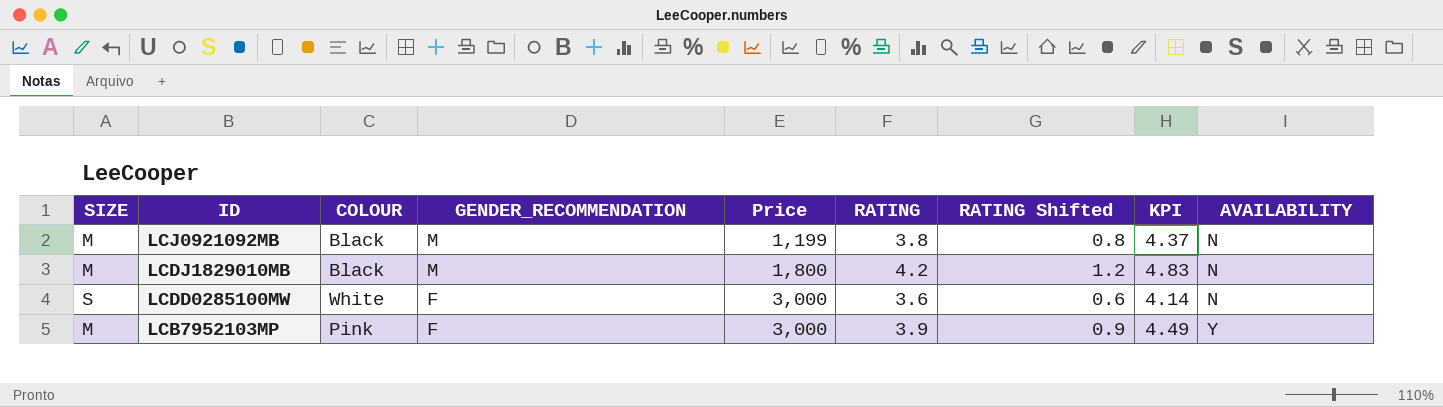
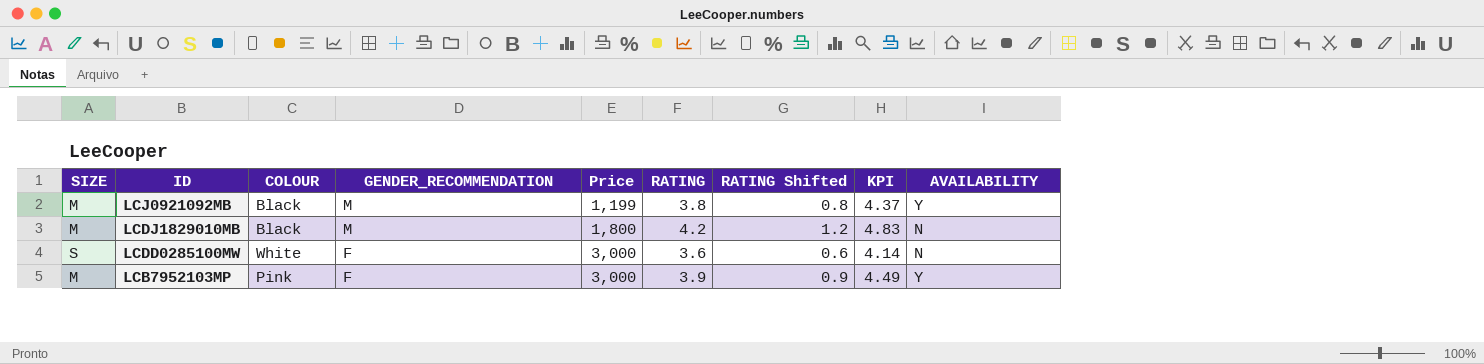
LCJ0921092MB | AVAILABILITY: N -> Y

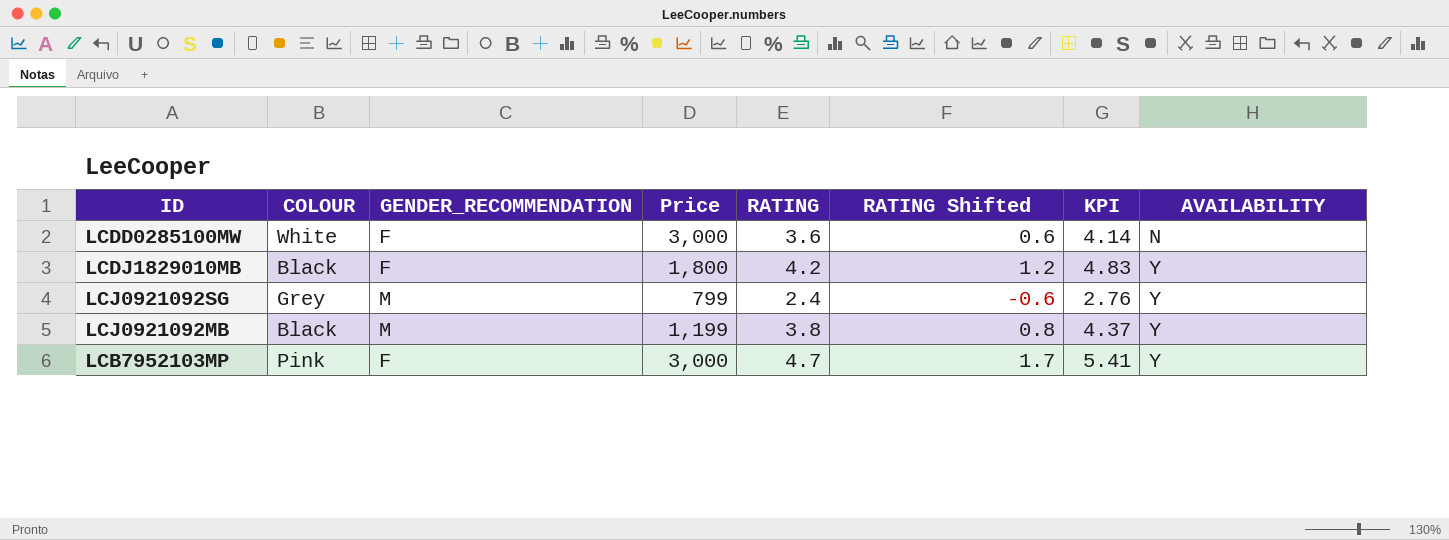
row order: ID descending -> AVAILABILITY ascending
column SIZE | position: 1 -> none
LCDJ1829010MB | GENDER_RECOMMENDATION: M -> F
LCDJ1829010MB | AVAILABILITY: N -> Y
row LCJ0921092SG: none -> Grey | M | 799 | 2.4 | -0.6 | 2.76 | Y
LCB7952103MP | RATING: 3.9 -> 4.7
LCB7952103MP | RATING Shifted: 0.9 -> 1.7
LCB7952103MP | KPI: 4.49 -> 5.41

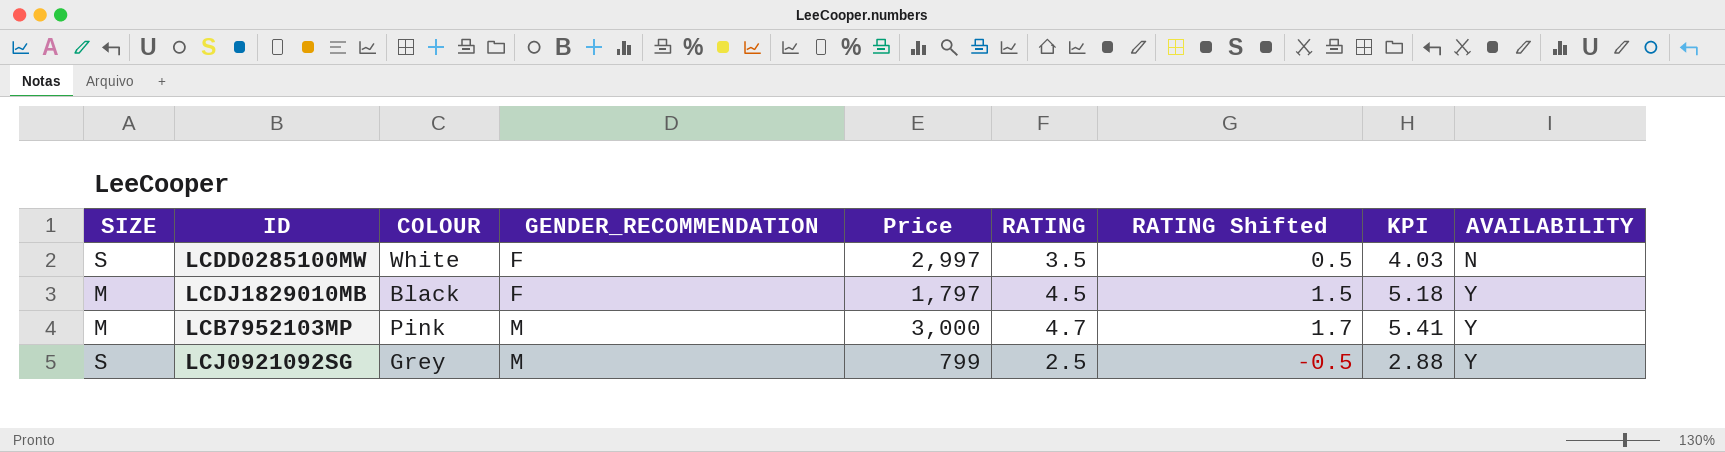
row order: AVAILABILITY ascending -> GENDER_RECOMMENDATION ascending
column SIZE | position: none -> 1
row LCJ0921092MB: Black | M | 1,199 | 3.8 | 0.8 | 4.37 | Y -> none
LCDD0285100MW | Price: 3,000 -> 2,997
LCDD0285100MW | RATING: 3.6 -> 3.5
LCDD0285100MW | RATING Shifted: 0.6 -> 0.5
LCDD0285100MW | KPI: 4.14 -> 4.03
LCDJ1829010MB | Price: 1,800 -> 1,797
LCDJ1829010MB | RATING: 4.2 -> 4.5
LCDJ1829010MB | RATING Shifted: 1.2 -> 1.5
LCDJ1829010MB | KPI: 4.83 -> 5.18
LCB7952103MP | GENDER_RECOMMENDATION: F -> M
LCJ0921092SG | RATING: 2.4 -> 2.5
LCJ0921092SG | RATING Shifted: -0.6 -> -0.5
LCJ0921092SG | KPI: 2.76 -> 2.88

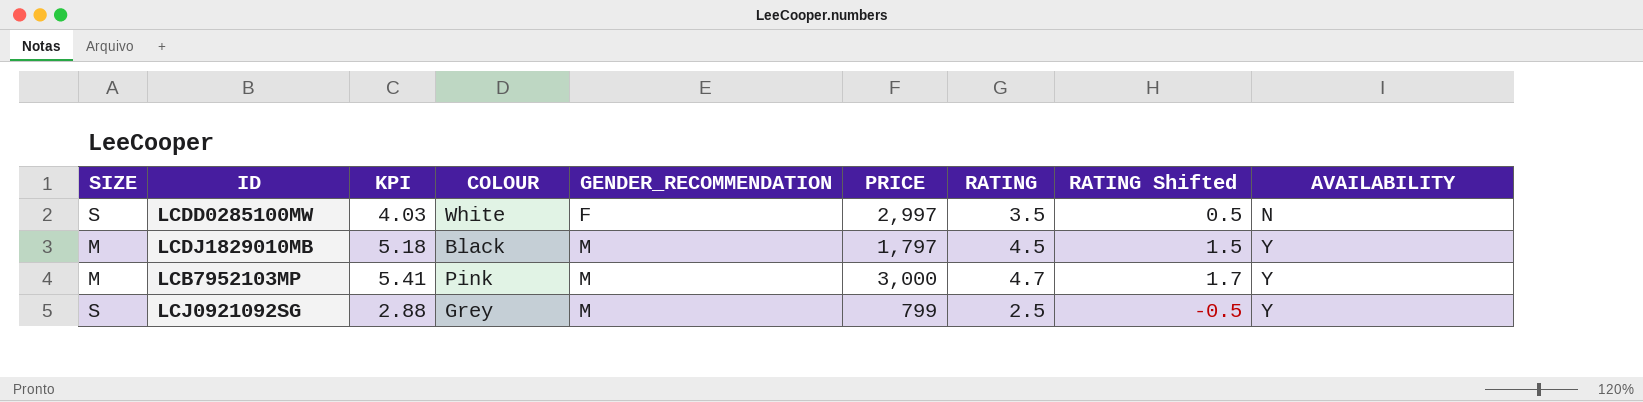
column KPI | position: 8 -> 3
column name: Price -> PRICE
LCDJ1829010MB | GENDER_RECOMMENDATION: F -> M

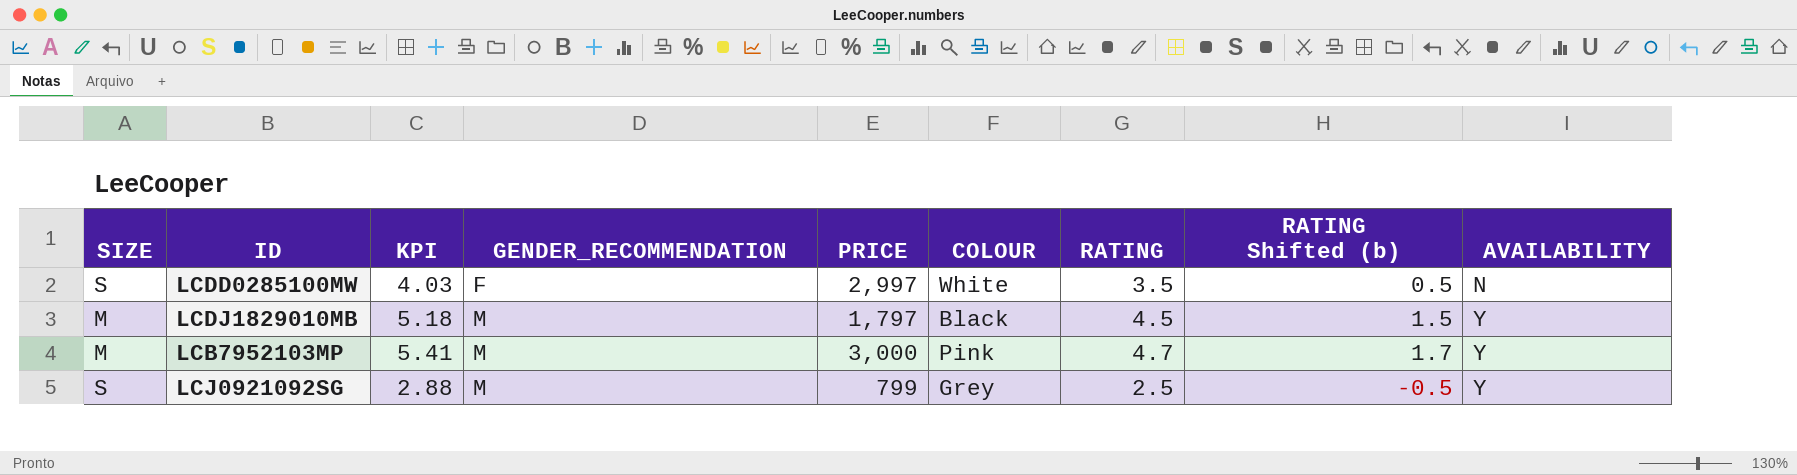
column COLOUR | position: 4 -> 6
column name: RATING Shifted -> RATING Shifted (b)

